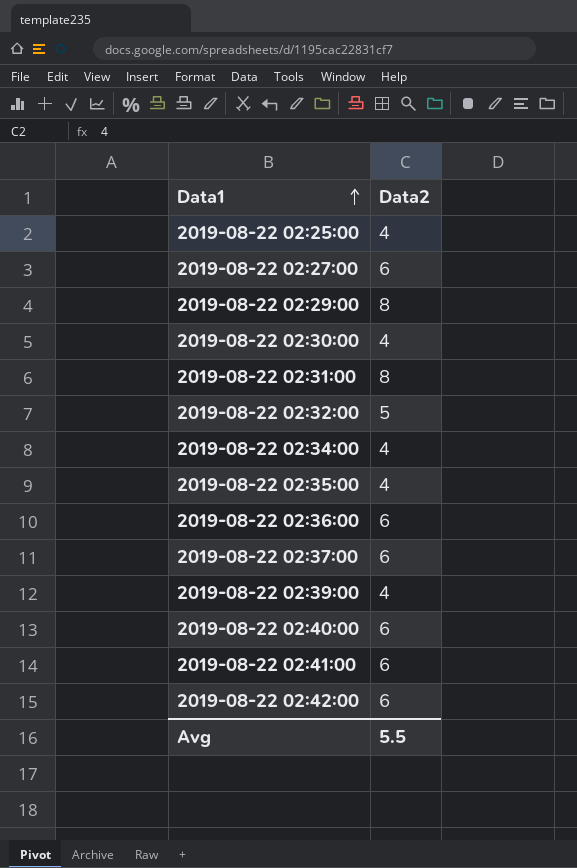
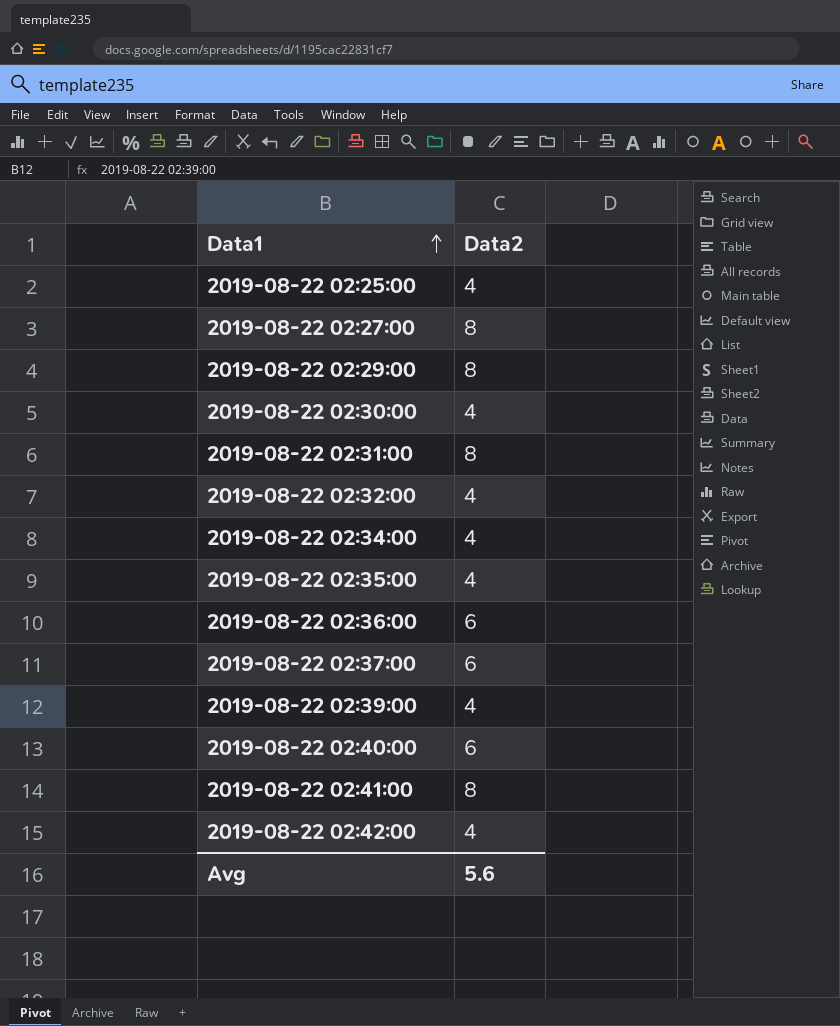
2019-08-22 02:27:00 | Data2: 6 -> 8
2019-08-22 02:32:00 | Data2: 5 -> 4
2019-08-22 02:41:00 | Data2: 6 -> 8
2019-08-22 02:42:00 | Data2: 6 -> 4
Avg | Data2: 5.5 -> 5.6

